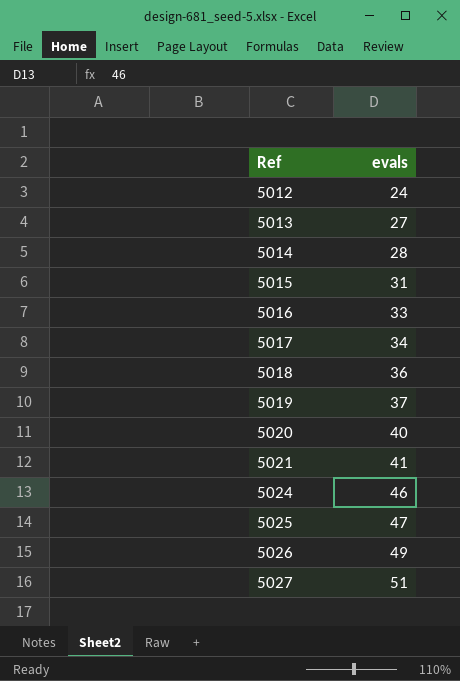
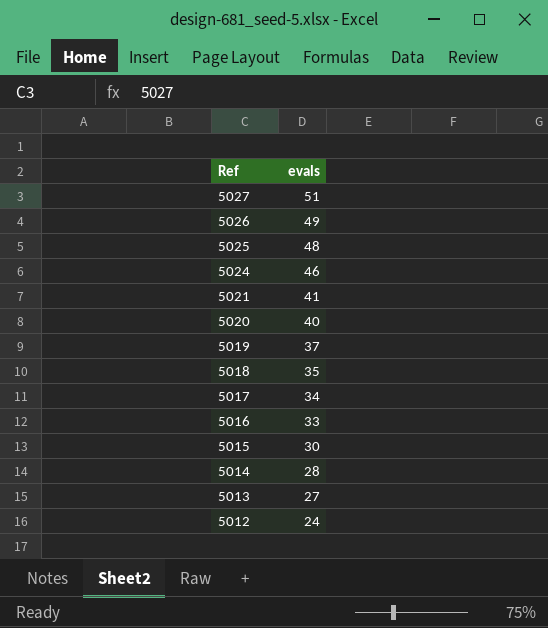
row order: Ref ascending -> Ref descending
5025 | evals: 47 -> 48
5018 | evals: 36 -> 35
5015 | evals: 31 -> 30

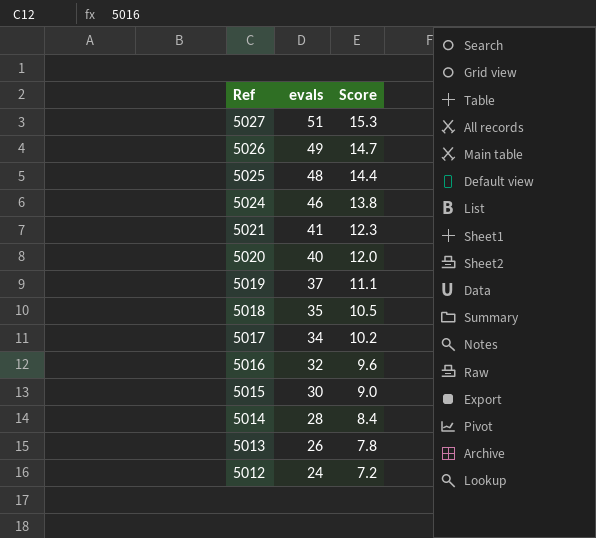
column Score | formula: none -> [evals] * 0.3
5016 | evals: 33 -> 32
5013 | evals: 27 -> 26

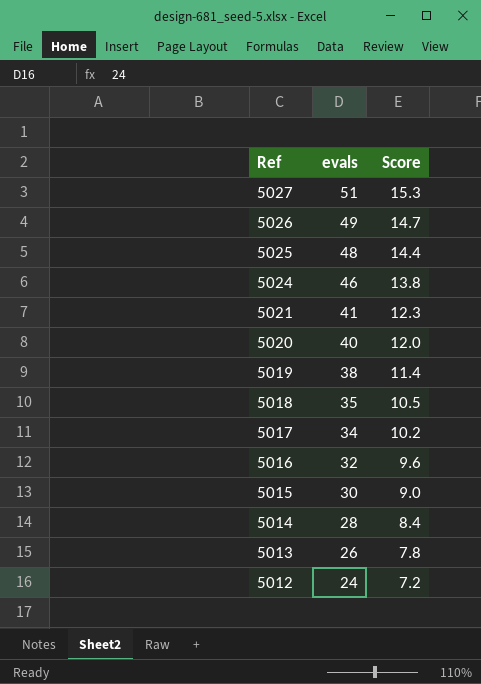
5019 | evals: 37 -> 38
5019 | Score: 11.1 -> 11.4

